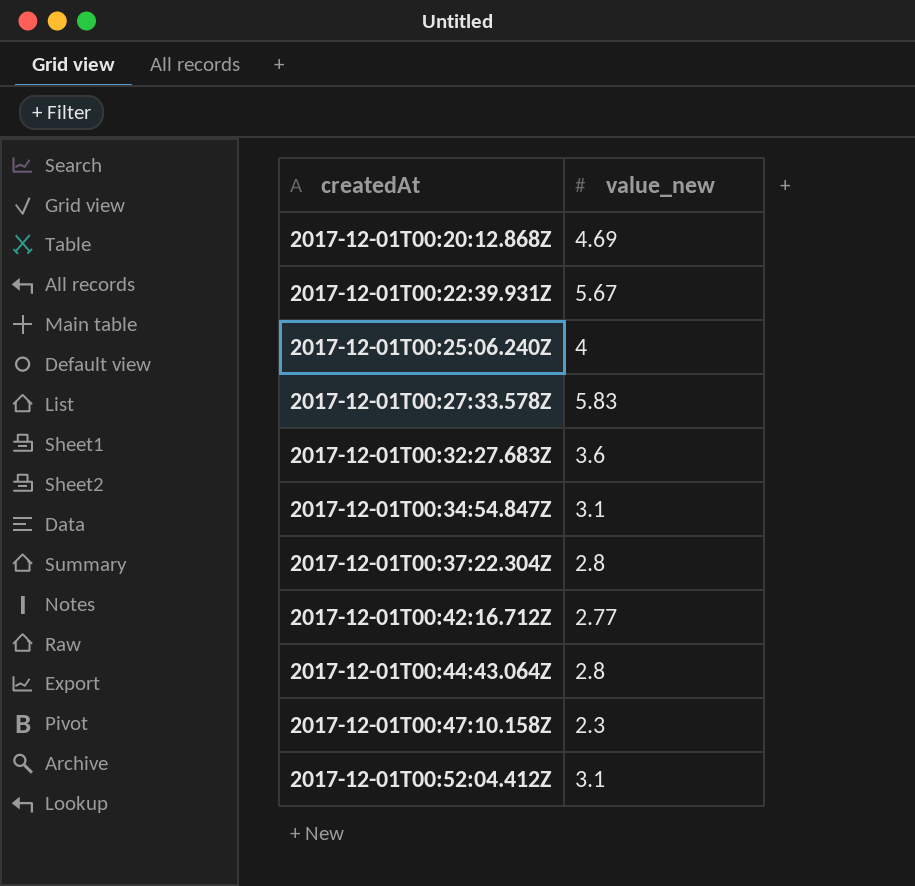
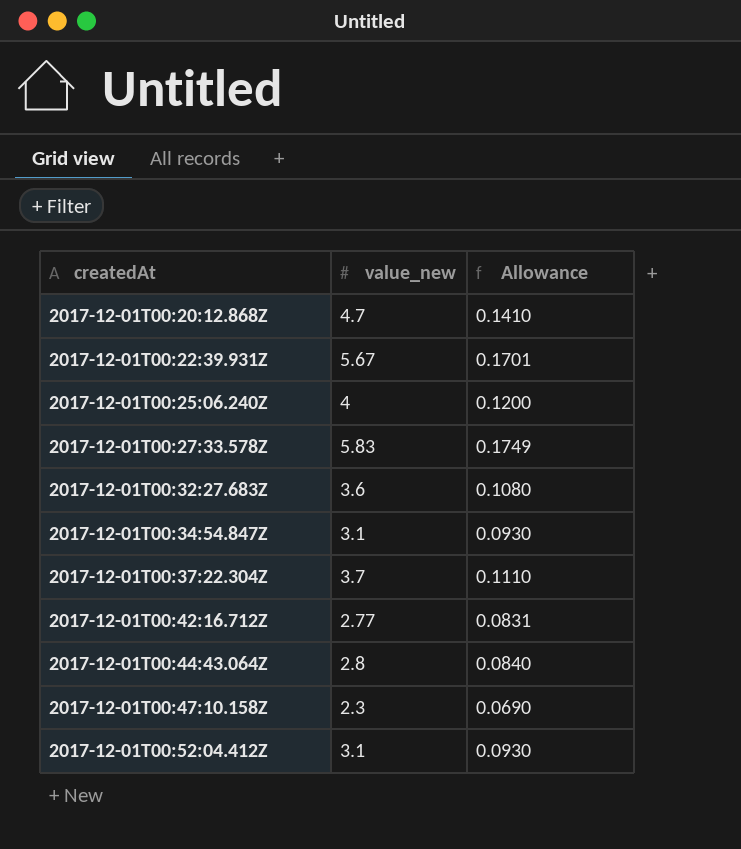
column Allowance | formula: none -> [value_new] * 0.03
2017-12-01T00:20:12.868Z | value_new: 4.69 -> 4.7
2017-12-01T00:37:22.304Z | value_new: 2.8 -> 3.7

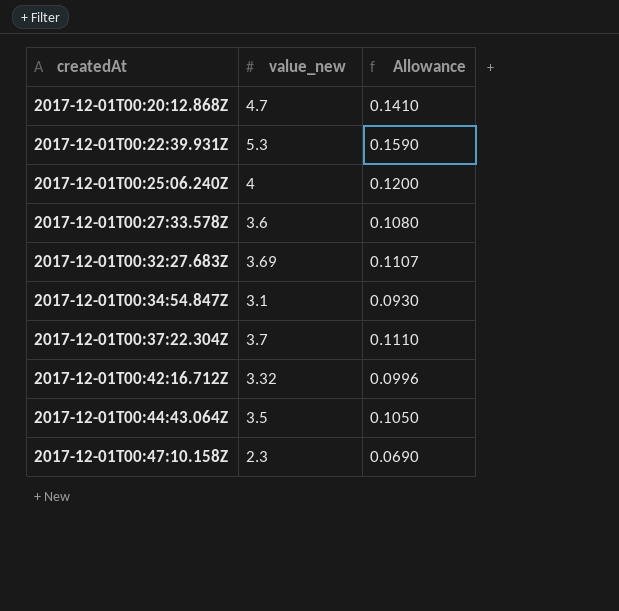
row 2017-12-01T00:52:04.412Z: 3.1 | 0.0930 -> none
2017-12-01T00:22:39.931Z | value_new: 5.67 -> 5.3
2017-12-01T00:22:39.931Z | Allowance: 0.1701 -> 0.1590
2017-12-01T00:27:33.578Z | value_new: 5.83 -> 3.6
2017-12-01T00:27:33.578Z | Allowance: 0.1749 -> 0.1080
2017-12-01T00:32:27.683Z | value_new: 3.6 -> 3.69
2017-12-01T00:32:27.683Z | Allowance: 0.1080 -> 0.1107
2017-12-01T00:42:16.712Z | value_new: 2.77 -> 3.32
2017-12-01T00:42:16.712Z | Allowance: 0.0831 -> 0.0996
2017-12-01T00:44:43.064Z | value_new: 2.8 -> 3.5
2017-12-01T00:44:43.064Z | Allowance: 0.0840 -> 0.1050

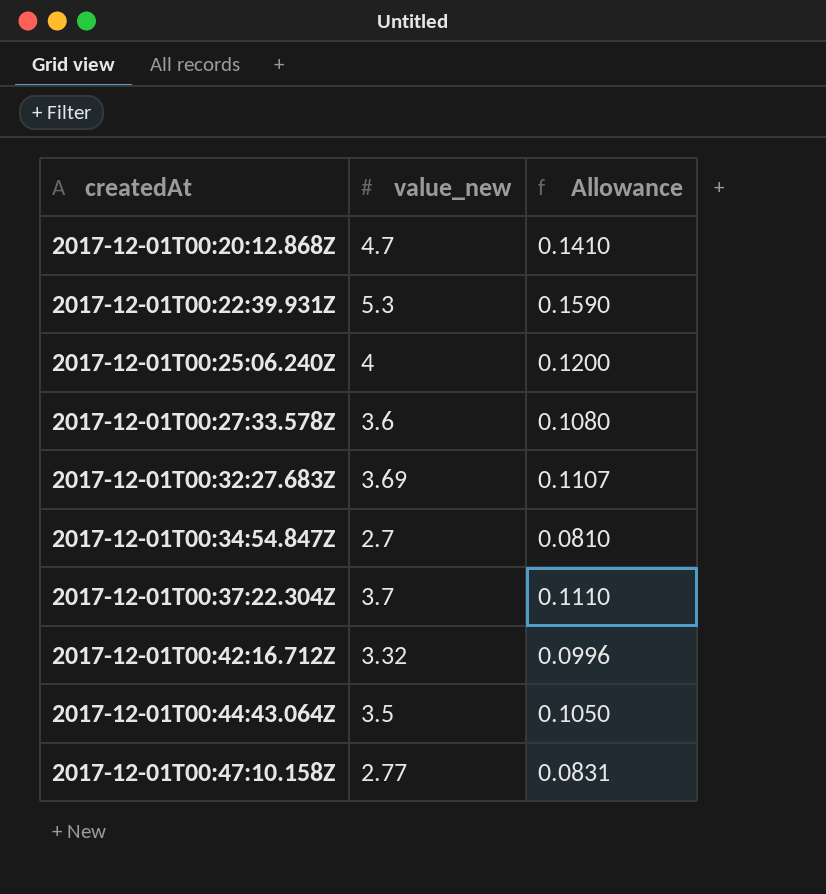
2017-12-01T00:34:54.847Z | value_new: 3.1 -> 2.7
2017-12-01T00:34:54.847Z | Allowance: 0.0930 -> 0.0810
2017-12-01T00:47:10.158Z | value_new: 2.3 -> 2.77
2017-12-01T00:47:10.158Z | Allowance: 0.0690 -> 0.0831

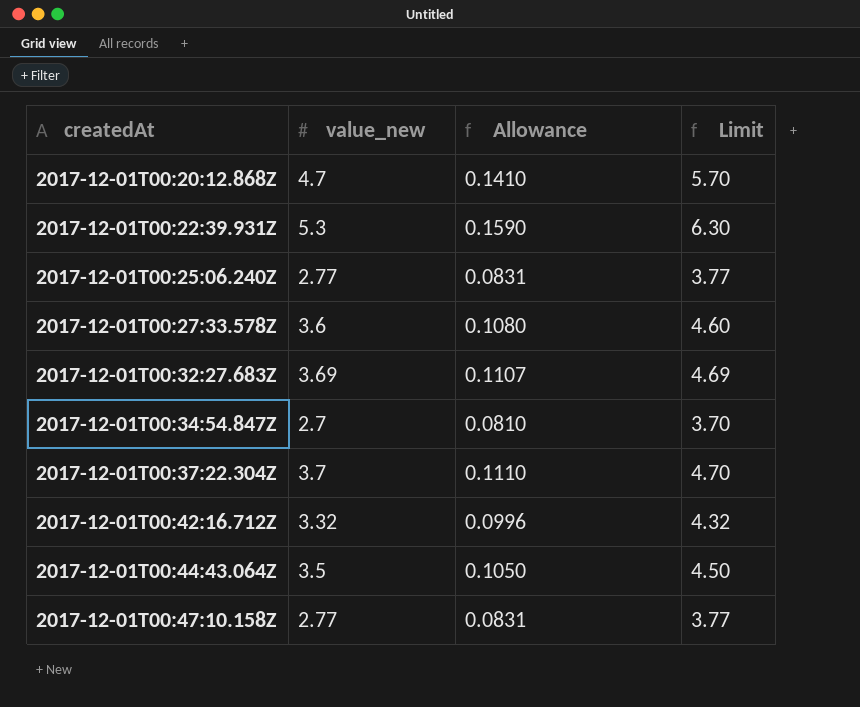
column Limit | formula: none -> [value_new] + 1
2017-12-01T00:25:06.240Z | value_new: 4 -> 2.77
2017-12-01T00:25:06.240Z | Allowance: 0.1200 -> 0.0831

